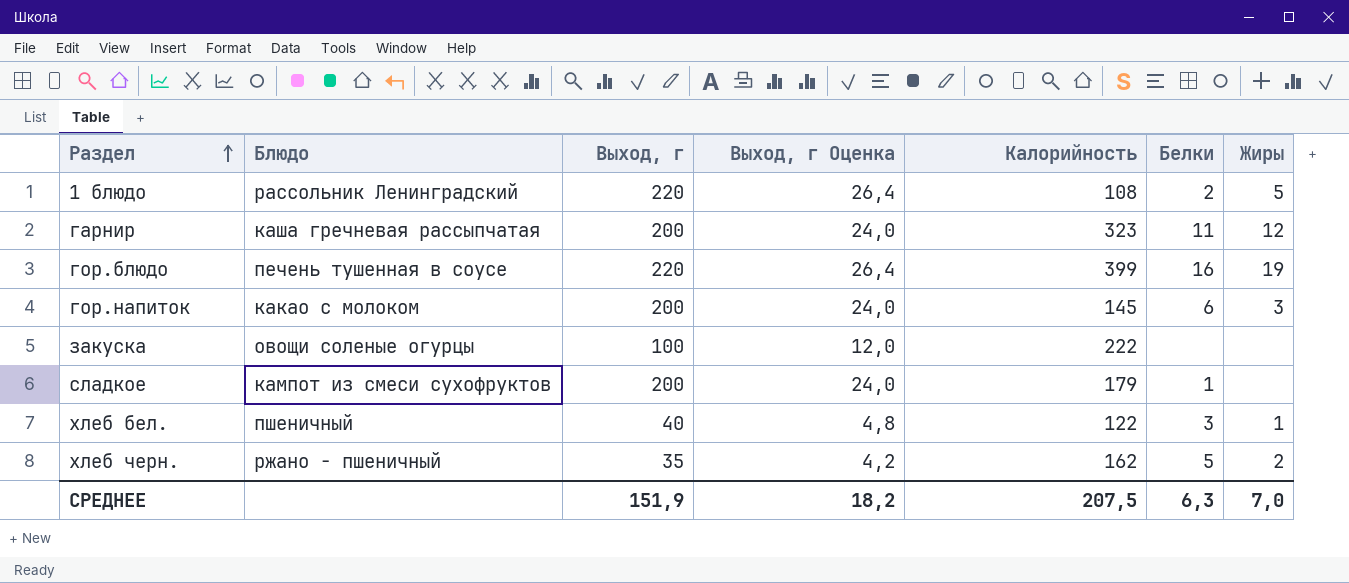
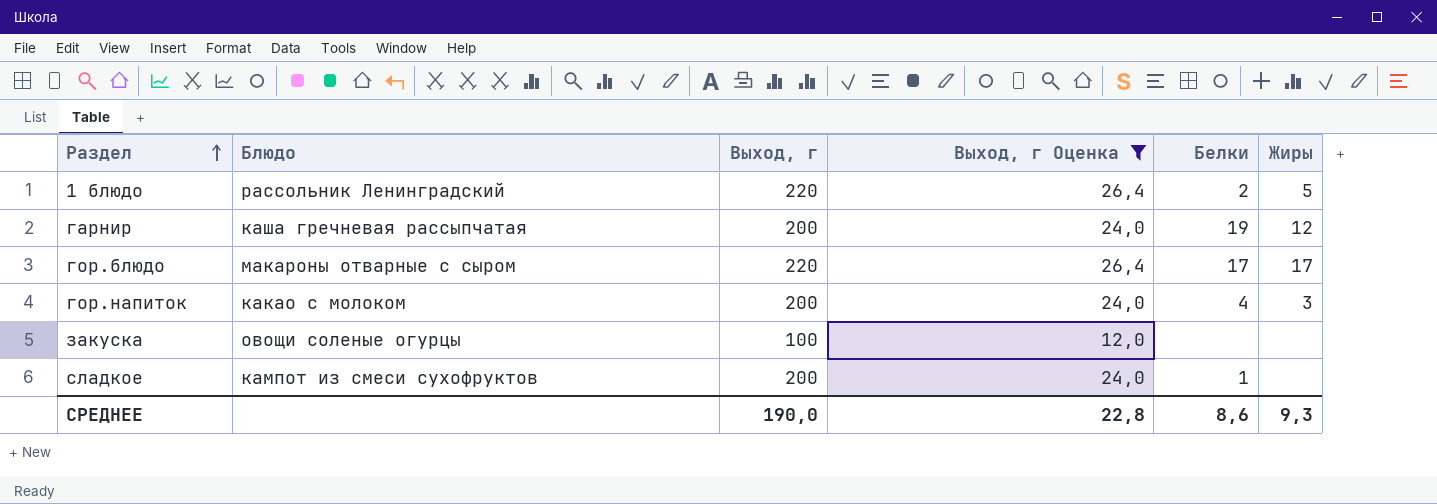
filter: none -> Выход, г Оценка >= 12,0
column Калорийность | position: 5 -> none
гарнир | Белки: 11 -> 19
гор.блюдо | Блюдо: печень тушенная в соусе -> макароны отварные с сыром
гор.блюдо | Белки: 16 -> 17
гор.блюдо | Жиры: 19 -> 17
гор.напиток | Белки: 6 -> 4
СРЕДНЕЕ | Выход, г: 151,9 -> 190,0
СРЕДНЕЕ | Выход, г Оценка: 18,2 -> 22,8
СРЕДНЕЕ | Белки: 6,3 -> 8,6
СРЕДНЕЕ | Жиры: 7,0 -> 9,3

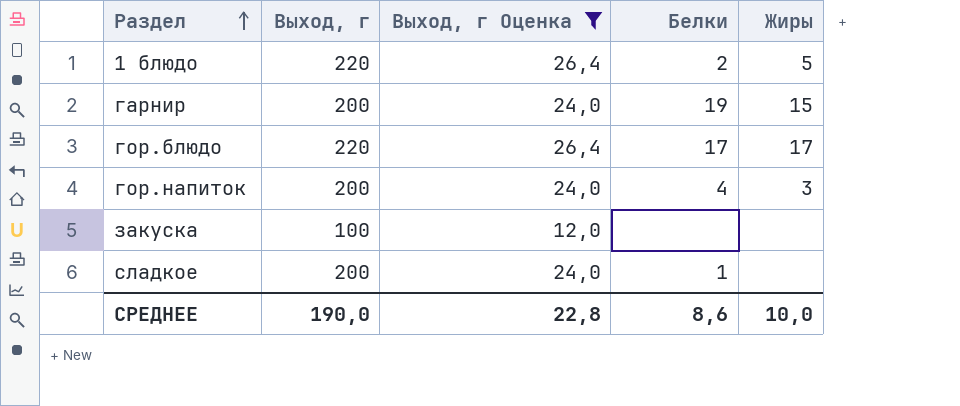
column Блюдо | position: 2 -> none
гарнир | Жиры: 12 -> 15
СРЕДНЕЕ | Жиры: 9,3 -> 10,0

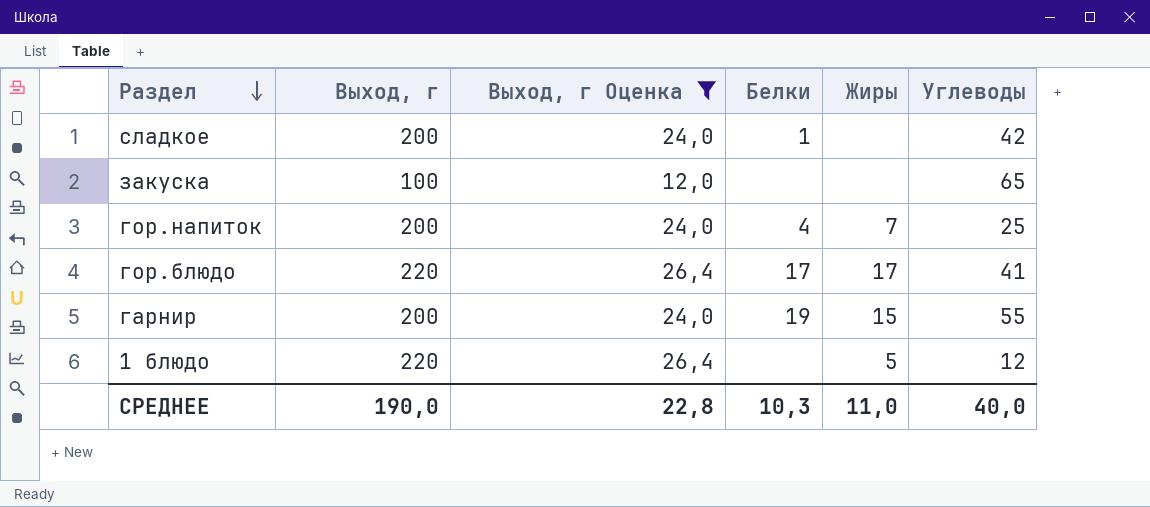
row order: Раздел ascending -> Раздел descending
column Углеводы | position: none -> 6
гор.напиток | Жиры: 3 -> 7
1 блюдо | Белки: 2 -> none
СРЕДНЕЕ | Белки: 8,6 -> 10,3
СРЕДНЕЕ | Жиры: 10,0 -> 11,0

